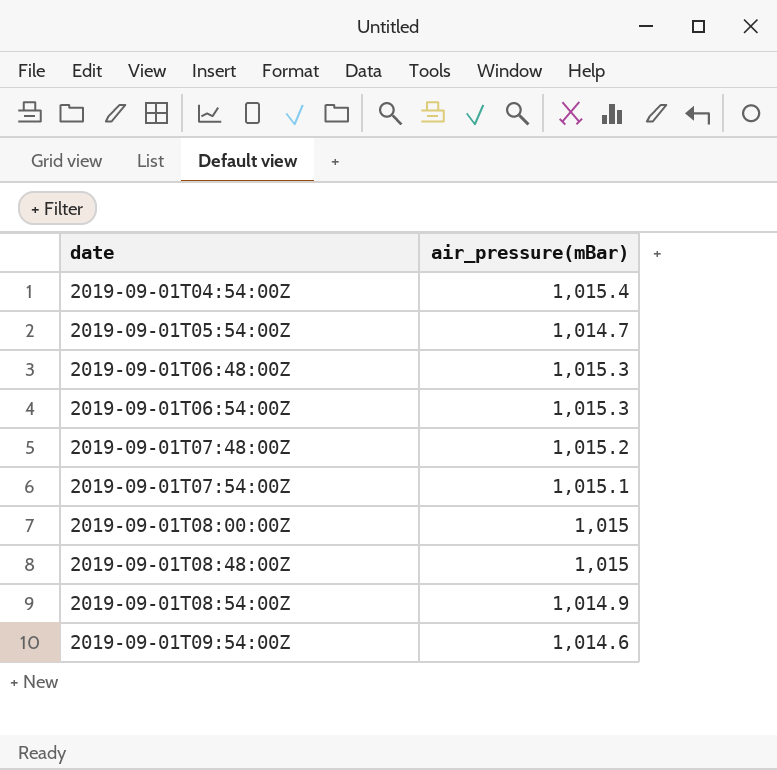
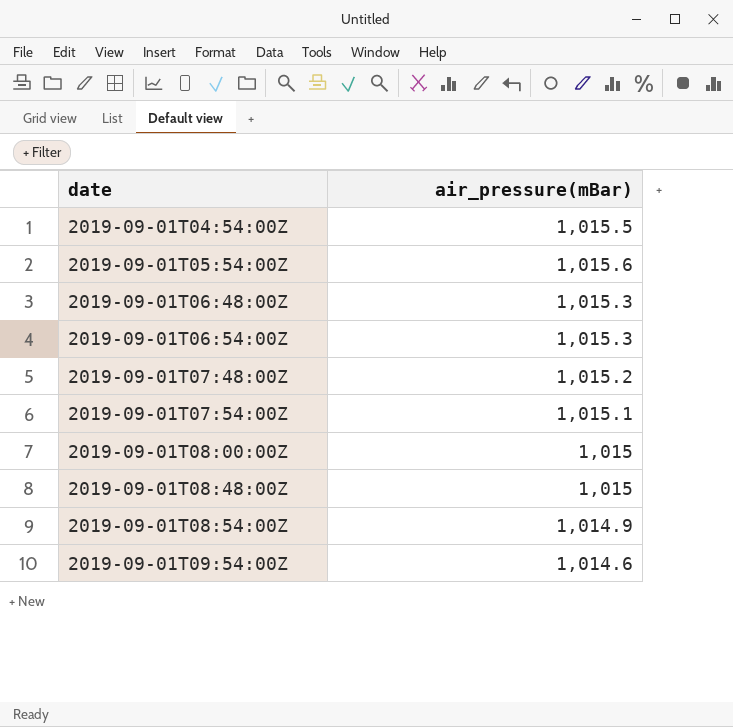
2019-09-01T04:54:00Z | air_pressure(mBar): 1,015.4 -> 1,015.5
2019-09-01T05:54:00Z | air_pressure(mBar): 1,014.7 -> 1,015.6

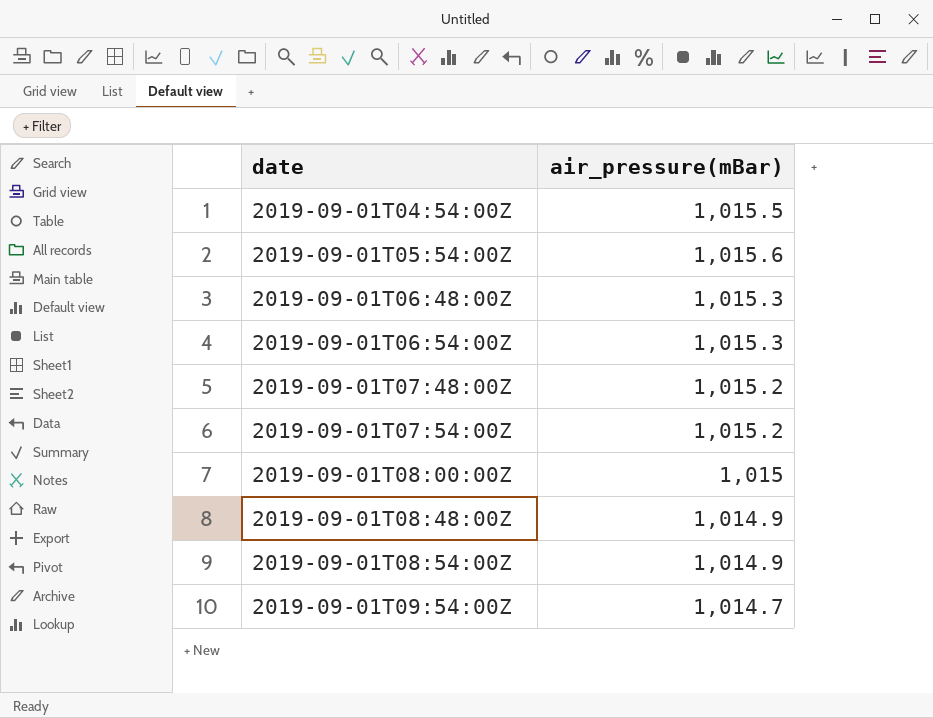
2019-09-01T07:54:00Z | air_pressure(mBar): 1,015.1 -> 1,015.2
2019-09-01T08:48:00Z | air_pressure(mBar): 1,015 -> 1,014.9
2019-09-01T09:54:00Z | air_pressure(mBar): 1,014.6 -> 1,014.7

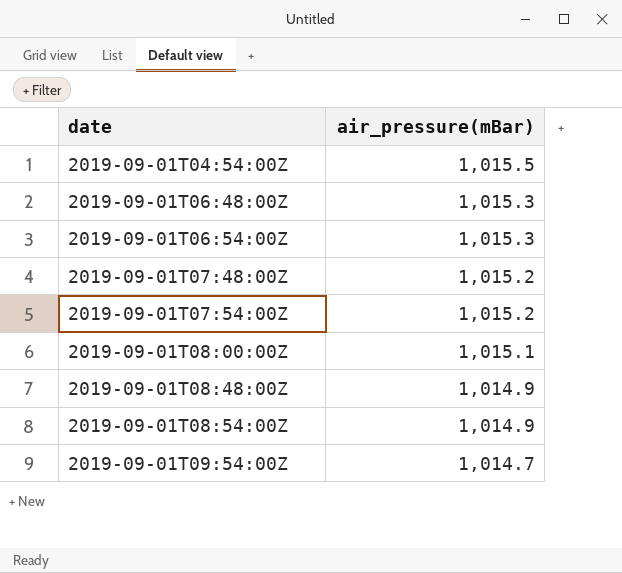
row 2019-09-01T05:54:00Z: 1,015.6 -> none
2019-09-01T08:00:00Z | air_pressure(mBar): 1,015 -> 1,015.1

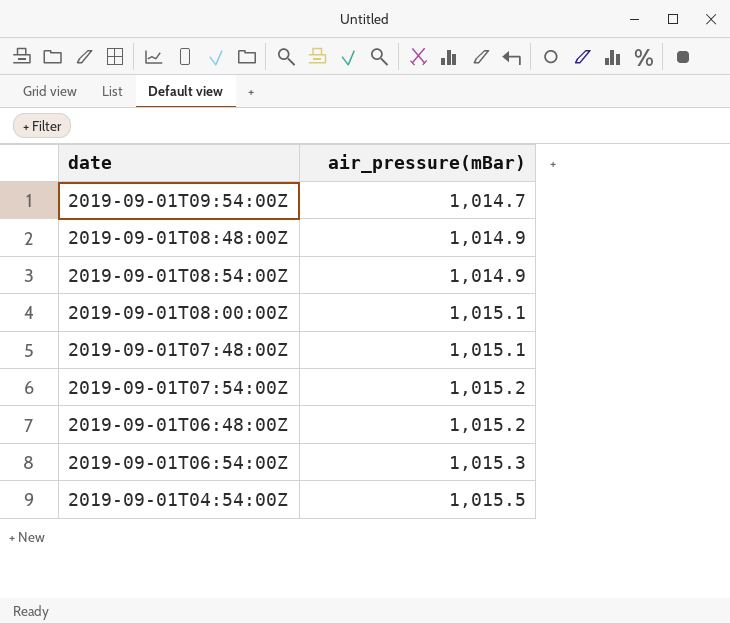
row order: date ascending -> air_pressure(mBar) ascending
2019-09-01T07:48:00Z | air_pressure(mBar): 1,015.2 -> 1,015.1
2019-09-01T06:48:00Z | air_pressure(mBar): 1,015.3 -> 1,015.2

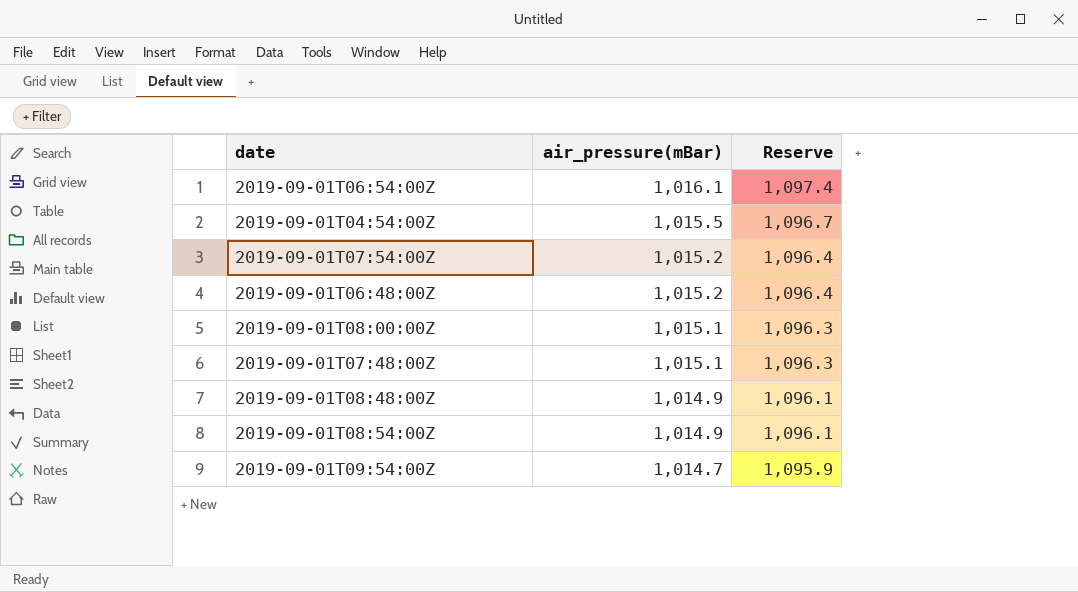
row order: air_pressure(mBar) ascending -> air_pressure(mBar) descending
column Reserve | formula: none -> [air_pressure(mBar)] * 1.08
2019-09-01T06:54:00Z | air_pressure(mBar): 1,015.3 -> 1,016.1

